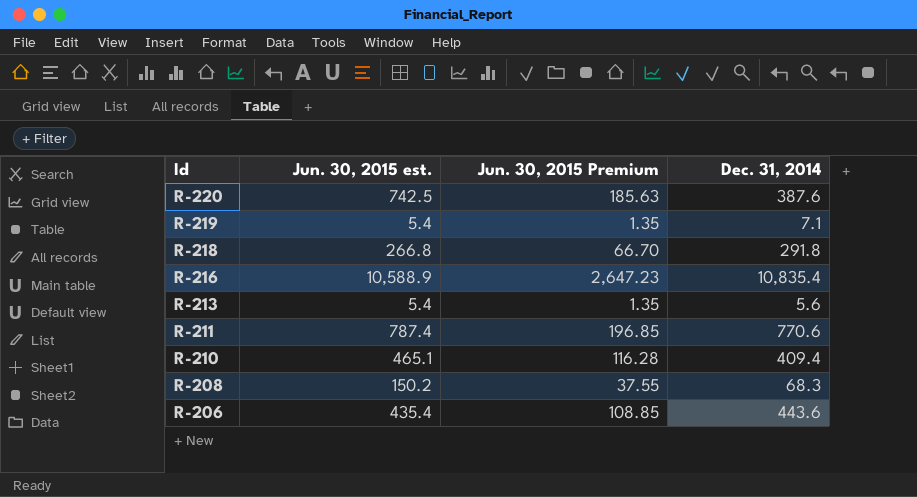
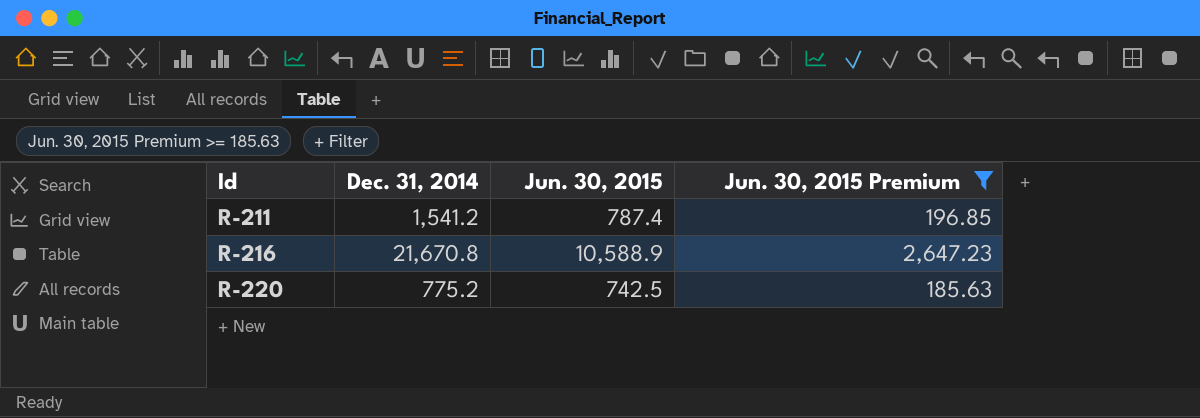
filter: none -> Jun. 30, 2015 Premium >= 185.63
row order: Id descending -> Id ascending
column Dec. 31, 2014 | position: 4 -> 2
column name: Jun. 30, 2015 est. -> Jun. 30, 2015
R-211 | Dec. 31, 2014: 770.6 -> 1,541.2
R-216 | Dec. 31, 2014: 10,835.4 -> 21,670.8
R-220 | Dec. 31, 2014: 387.6 -> 775.2

